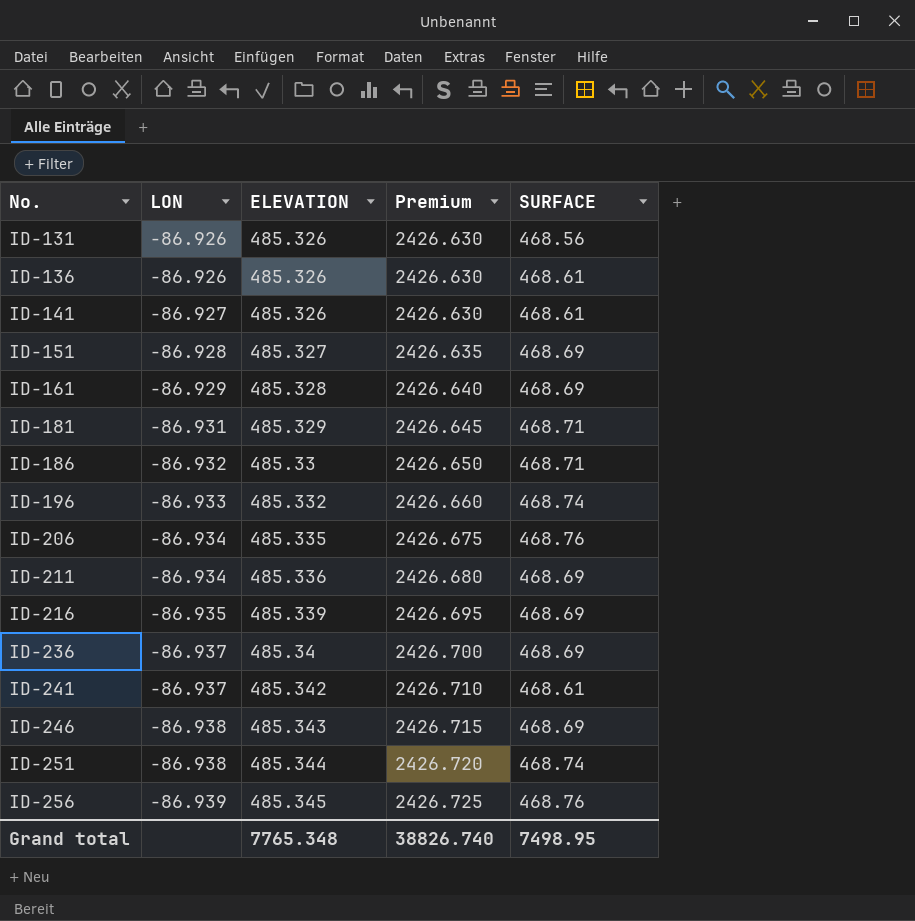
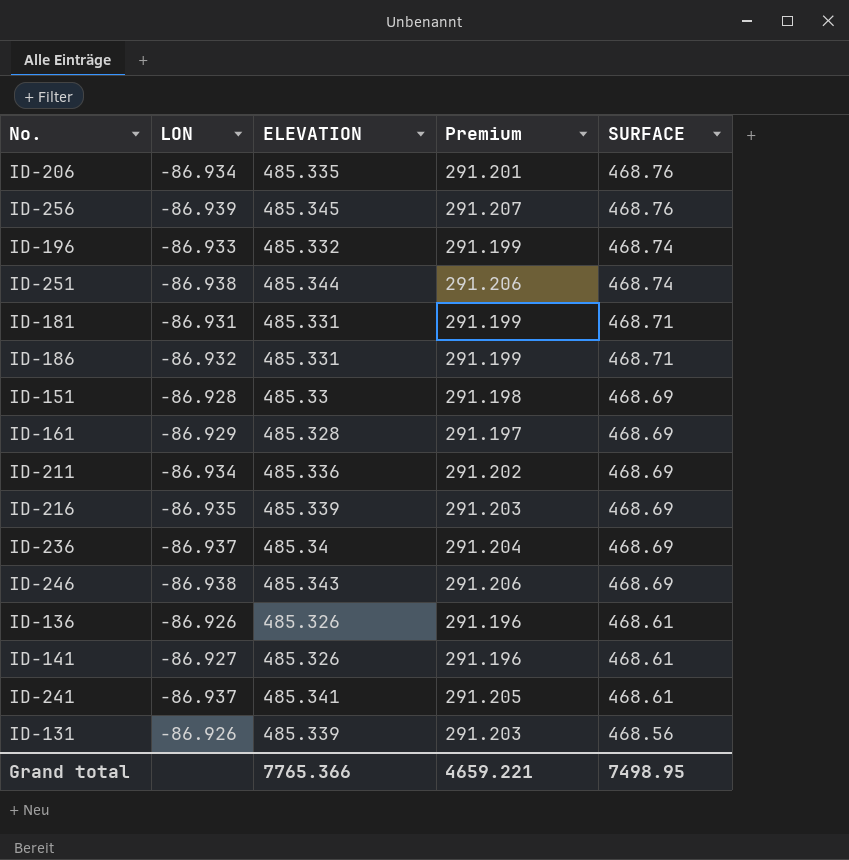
row order: No. ascending -> SURFACE descending
column Premium | formula: [ELEVATION] * 5 -> [ELEVATION] * 0.6
ID-181 | ELEVATION: 485.329 -> 485.331
ID-186 | ELEVATION: 485.33 -> 485.331
ID-151 | ELEVATION: 485.327 -> 485.33
ID-241 | ELEVATION: 485.342 -> 485.341
ID-131 | ELEVATION: 485.326 -> 485.339
Grand total | ELEVATION: 7765.348 -> 7765.366
Grand total | Premium: 38826.740 -> 4659.221

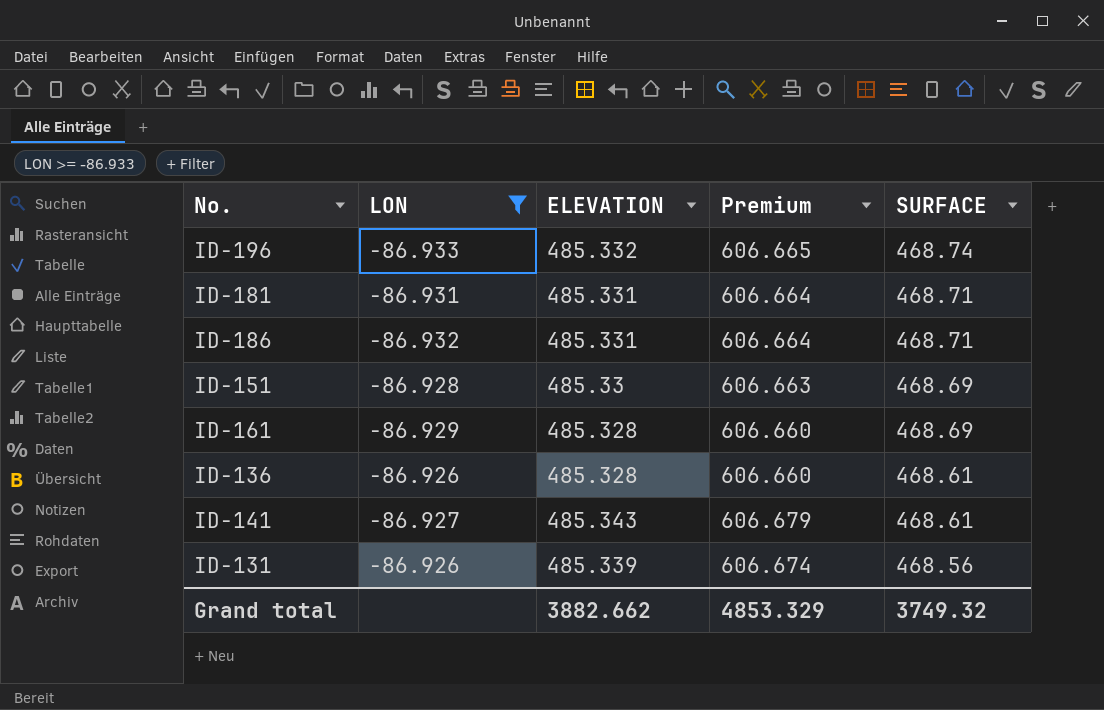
filter: none -> LON >= -86.933
column Premium | formula: [ELEVATION] * 0.6 -> [ELEVATION] * 1.25
ID-136 | ELEVATION: 485.326 -> 485.328
ID-141 | ELEVATION: 485.326 -> 485.343
Grand total | ELEVATION: 7765.366 -> 3882.662
Grand total | Premium: 4659.221 -> 4853.329
Grand total | SURFACE: 7498.95 -> 3749.32

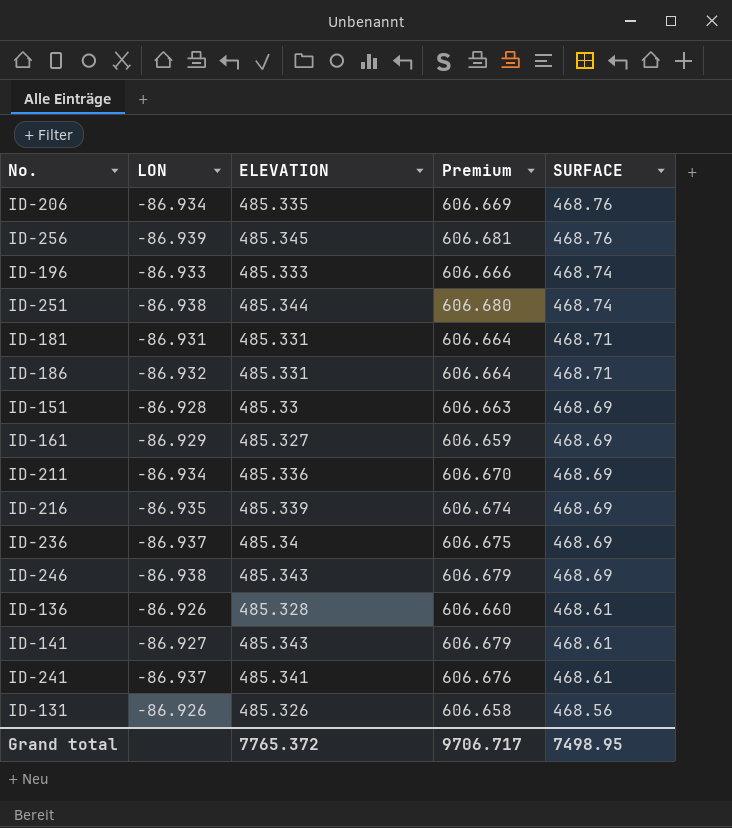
filter: LON >= -86.933 -> none
ID-196 | ELEVATION: 485.332 -> 485.333
ID-196 | Premium: 606.665 -> 606.666
ID-161 | ELEVATION: 485.328 -> 485.327
ID-161 | Premium: 606.660 -> 606.659
ID-131 | ELEVATION: 485.339 -> 485.326
ID-131 | Premium: 606.674 -> 606.658
Grand total | ELEVATION: 3882.662 -> 7765.372
Grand total | Premium: 4853.329 -> 9706.717
Grand total | SURFACE: 3749.32 -> 7498.95

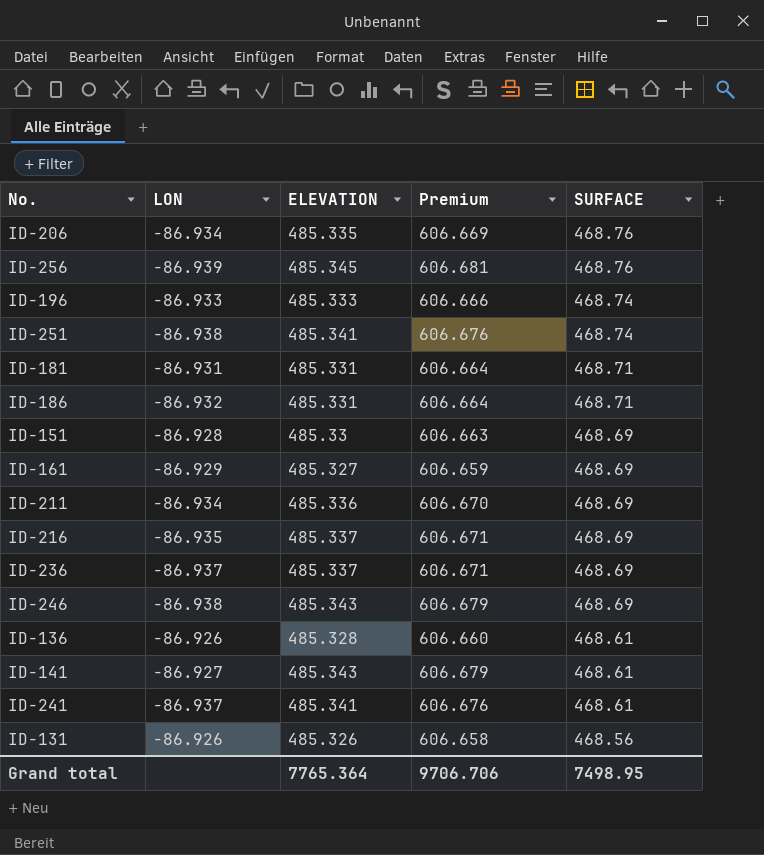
ID-251 | ELEVATION: 485.344 -> 485.341
ID-251 | Premium: 606.680 -> 606.676
ID-216 | ELEVATION: 485.339 -> 485.337
ID-216 | Premium: 606.674 -> 606.671
ID-236 | ELEVATION: 485.34 -> 485.337
ID-236 | Premium: 606.675 -> 606.671
Grand total | ELEVATION: 7765.372 -> 7765.364
Grand total | Premium: 9706.717 -> 9706.706

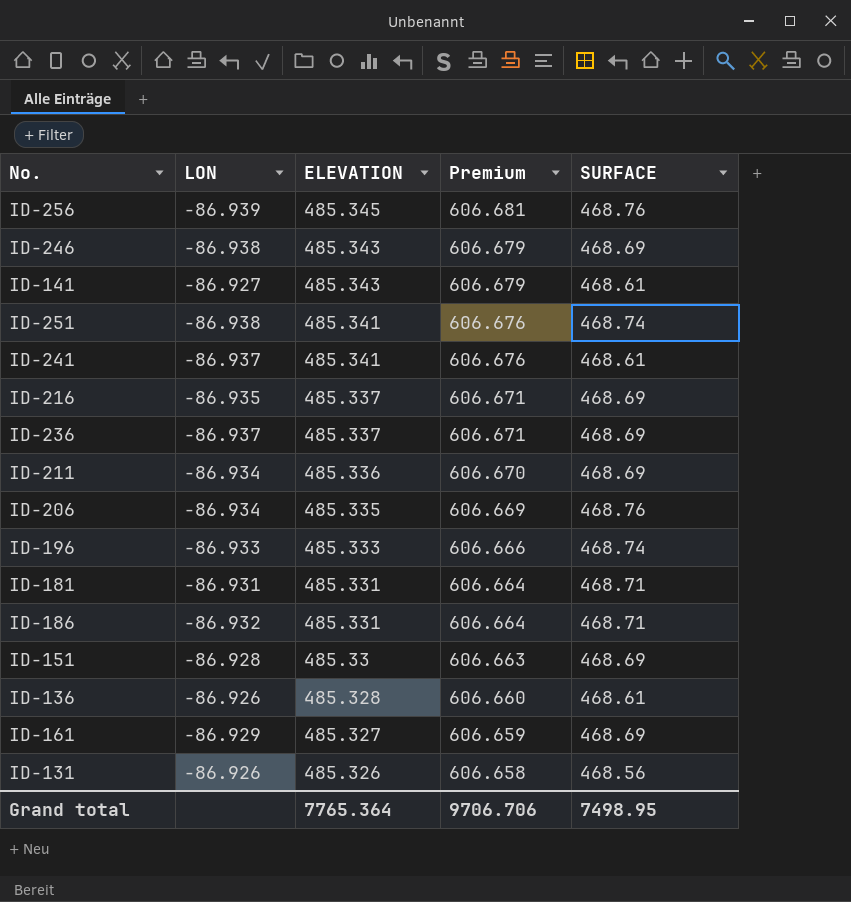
row order: SURFACE descending -> ELEVATION descending

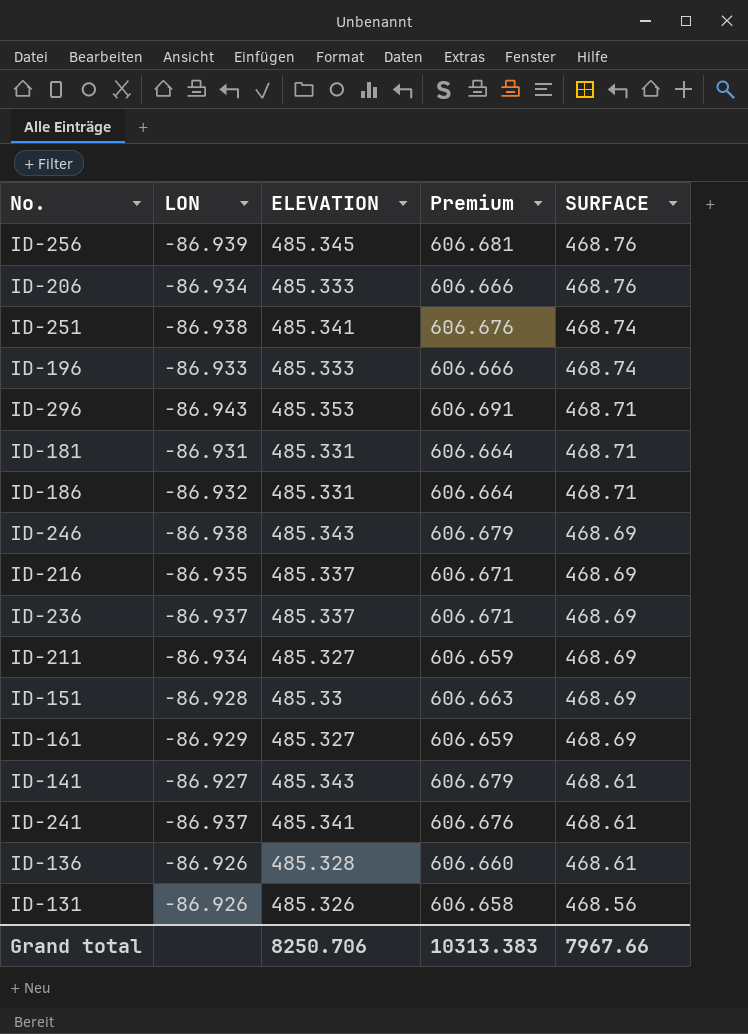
row order: ELEVATION descending -> SURFACE descending
ID-206 | ELEVATION: 485.335 -> 485.333
ID-206 | Premium: 606.669 -> 606.666
row ID-296: none -> -86.943 | 485.353 | 606.691 | 468.71
ID-211 | ELEVATION: 485.336 -> 485.327
ID-211 | Premium: 606.670 -> 606.659
Grand total | ELEVATION: 7765.364 -> 8250.706
Grand total | Premium: 9706.706 -> 10313.383
Grand total | SURFACE: 7498.95 -> 7967.66

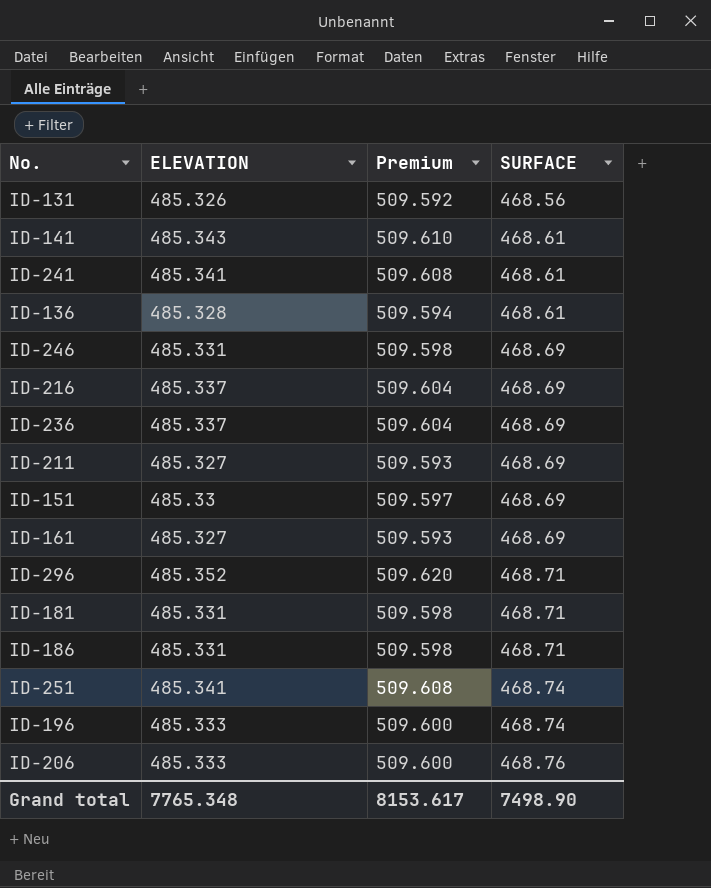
row order: SURFACE descending -> SURFACE ascending
column LON | position: 2 -> none
column Premium | formula: [ELEVATION] * 1.25 -> [ELEVATION] * 1.05
row ID-256: -86.939 | 485.345 | 606.681 | 468.76 -> none
ID-246 | ELEVATION: 485.343 -> 485.331
ID-296 | ELEVATION: 485.353 -> 485.352
Grand total | ELEVATION: 8250.706 -> 7765.348
Grand total | Premium: 10313.383 -> 8153.617
Grand total | SURFACE: 7967.66 -> 7498.90

